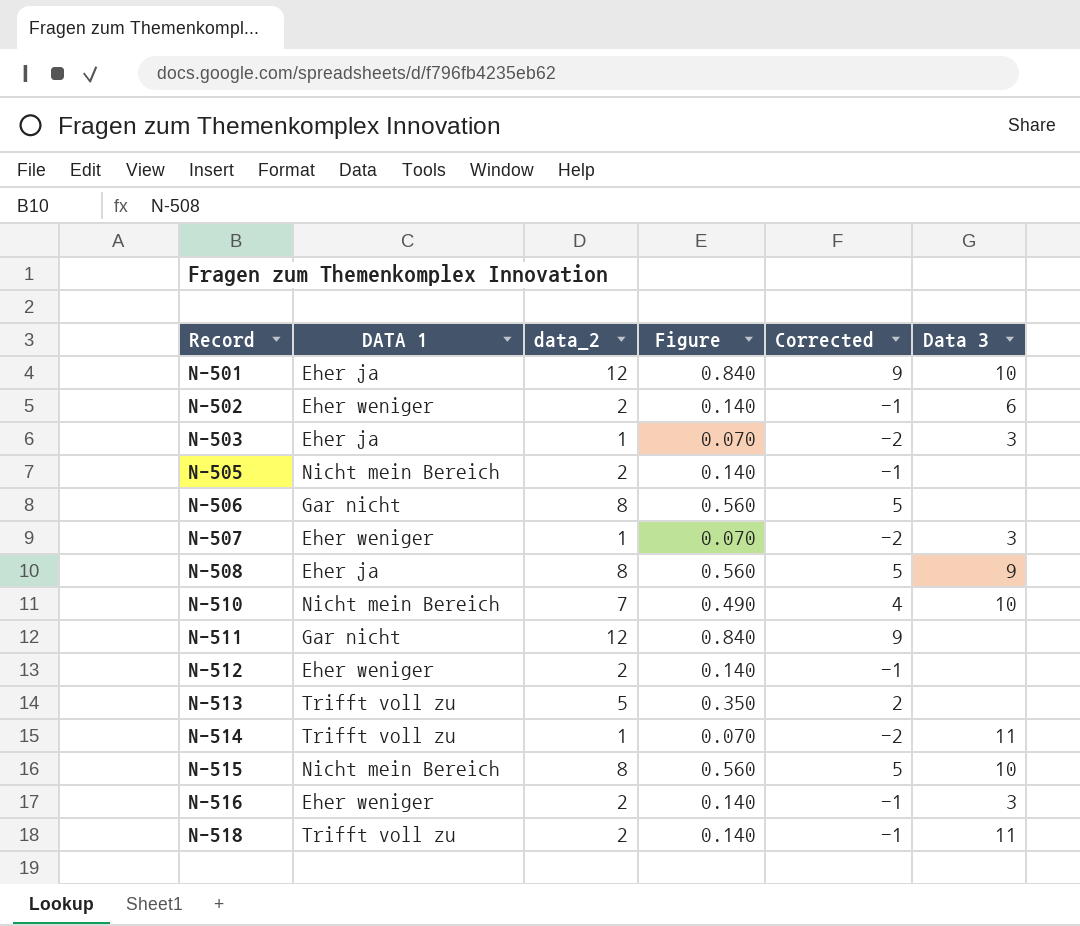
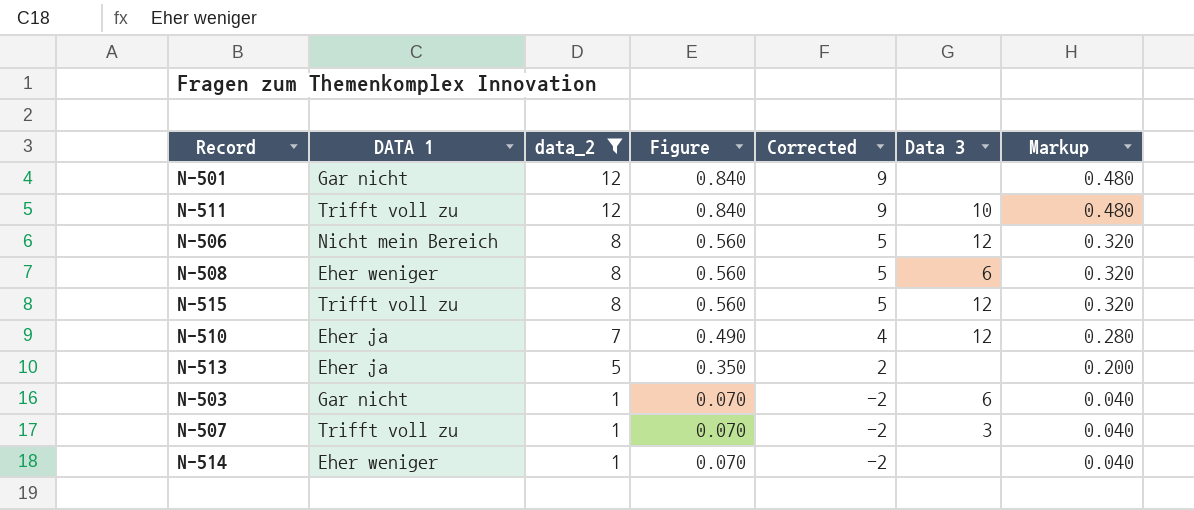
filter: none -> data_2 != 2
row order: Record ascending -> data_2 descending
column Markup | formula: none -> [data_2] * 0.04
N-501 | DATA 1: Eher ja -> Gar nicht
N-501 | Data 3: 10 -> none
N-511 | DATA 1: Gar nicht -> Trifft voll zu
N-511 | Data 3: none -> 10
N-506 | DATA 1: Gar nicht -> Nicht mein Bereich
N-506 | Data 3: none -> 12
N-508 | DATA 1: Eher ja -> Eher weniger
N-508 | Data 3: 9 -> 6
N-515 | DATA 1: Nicht mein Bereich -> Trifft voll zu
N-515 | Data 3: 10 -> 12
N-510 | DATA 1: Nicht mein Bereich -> Eher ja
N-510 | Data 3: 10 -> 12
N-513 | DATA 1: Trifft voll zu -> Eher ja
N-503 | DATA 1: Eher ja -> Gar nicht
N-503 | Data 3: 3 -> 6
N-507 | DATA 1: Eher weniger -> Trifft voll zu
N-514 | DATA 1: Trifft voll zu -> Eher weniger
N-514 | Data 3: 11 -> none

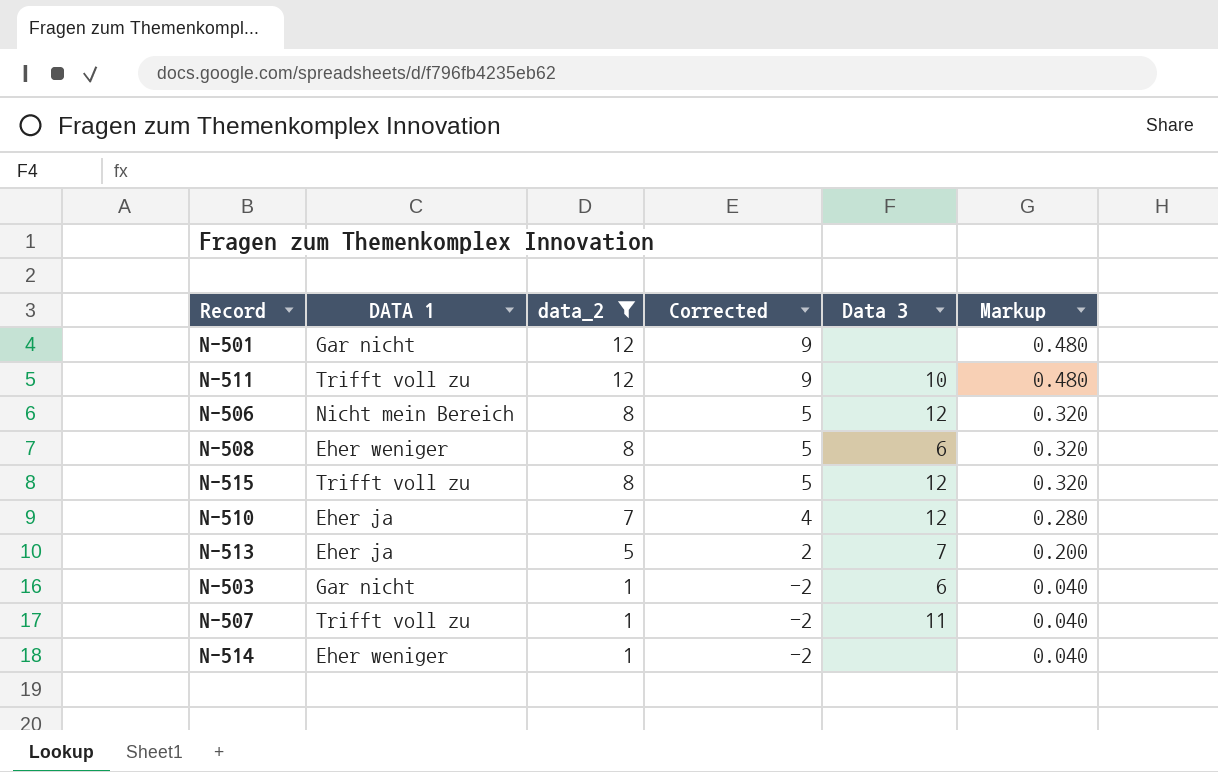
column Figure | formula: [data_2] * 0.07 -> none
N-513 | Data 3: none -> 7
N-507 | Data 3: 3 -> 11

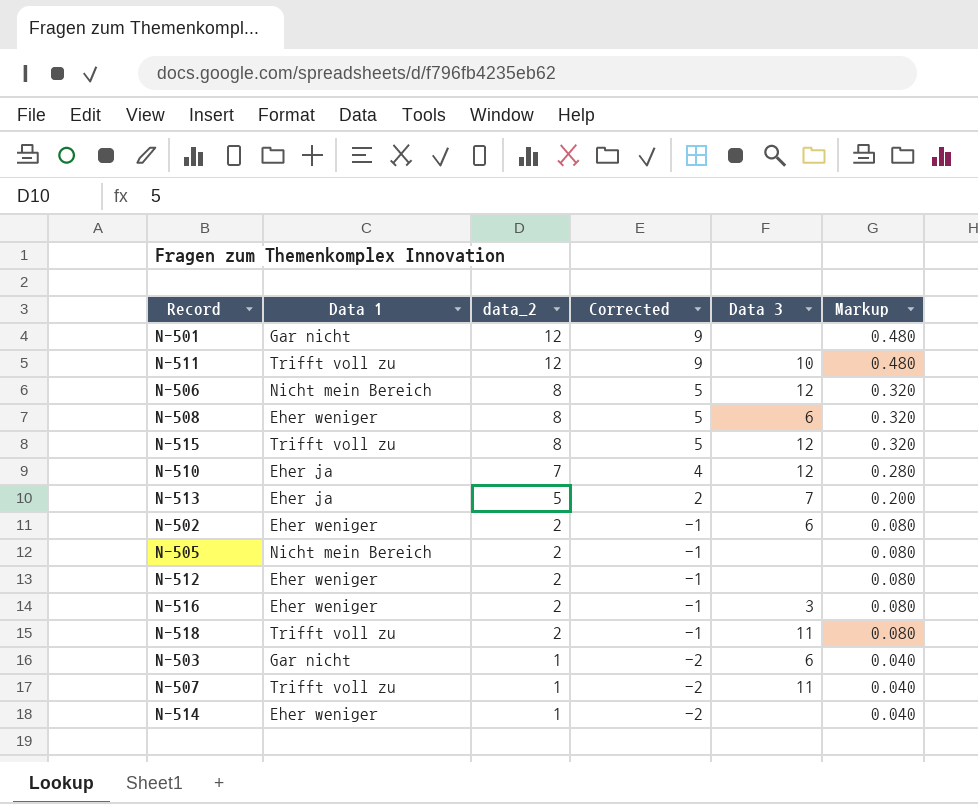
filter: data_2 != 2 -> none
column name: DATA 1 -> Data 1

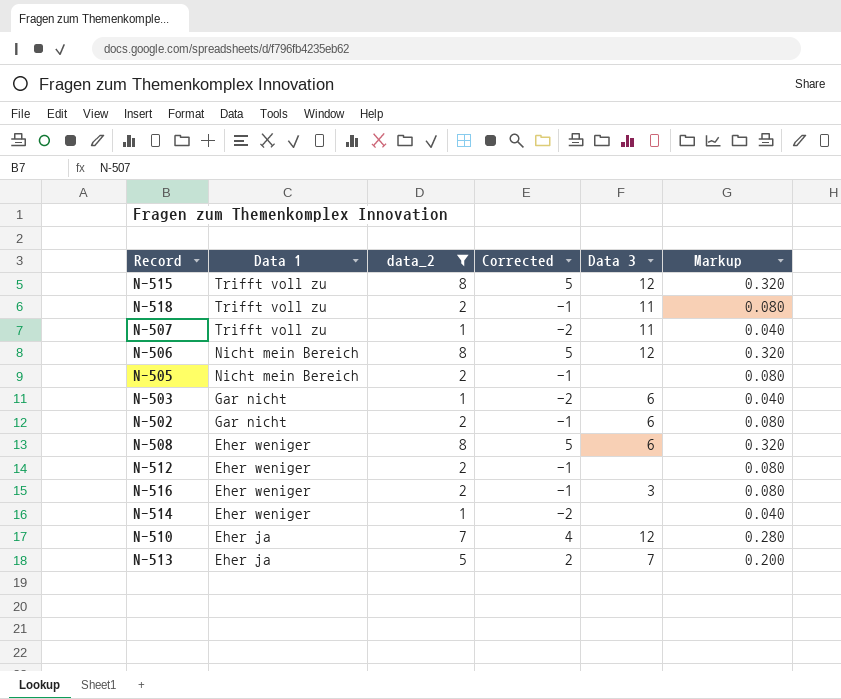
filter: none -> data_2 != 12
row order: data_2 descending -> Data 1 descending
N-502 | Data 1: Eher weniger -> Gar nicht

